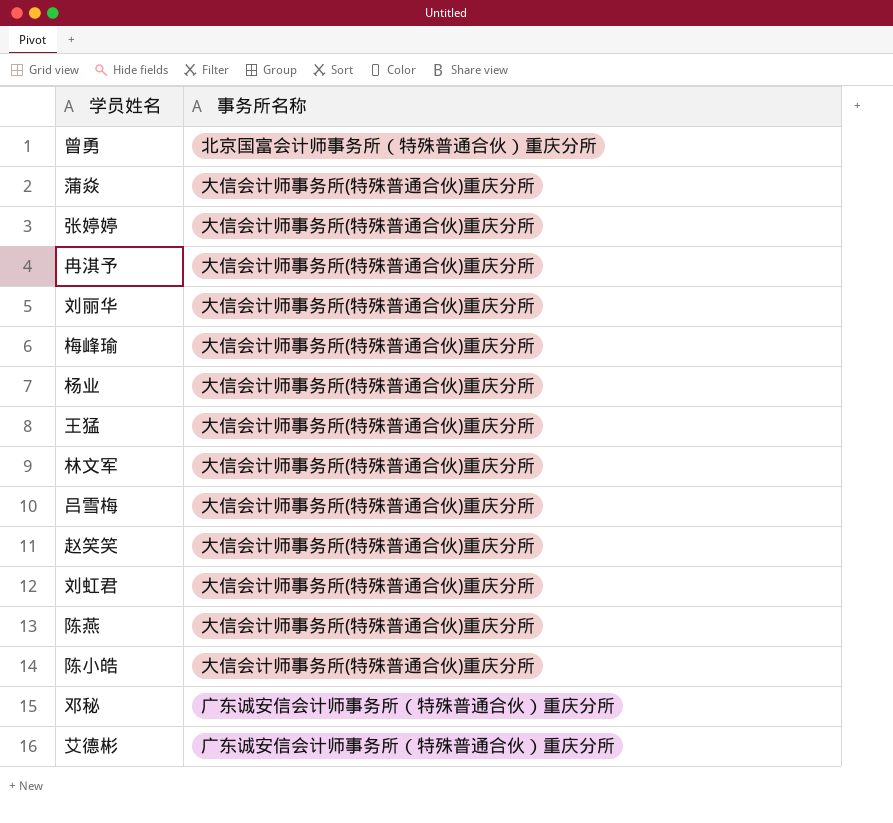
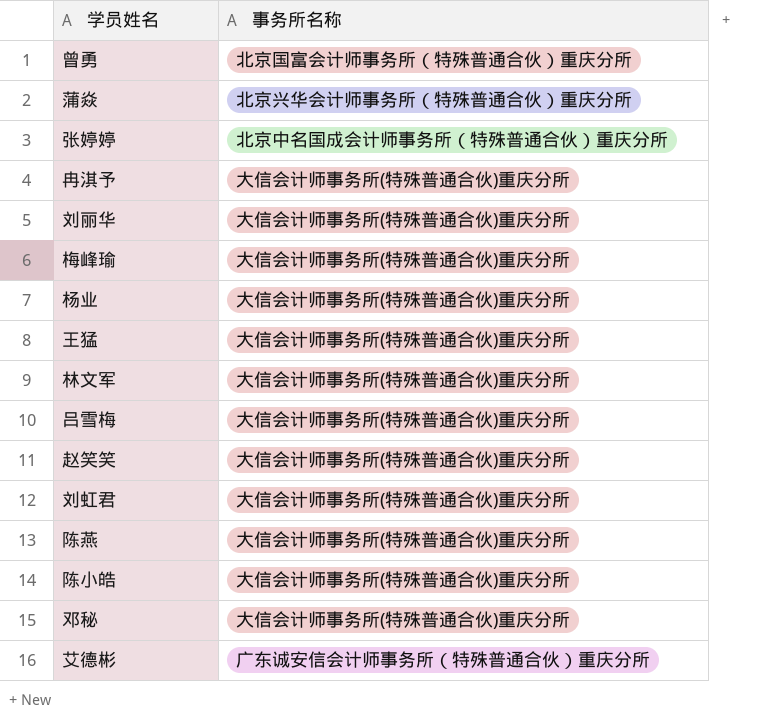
蒲焱 | 事务所名称: 大信会计师事务所(特殊普通合伙)重庆分所 -> 北京兴华会计师事务所（特殊普通合伙）重庆分所
张婷婷 | 事务所名称: 大信会计师事务所(特殊普通合伙)重庆分所 -> 北京中名国成会计师事务所（特殊普通合伙）重庆分所
邓秘 | 事务所名称: 广东诚安信会计师事务所（特殊普通合伙）重庆分所 -> 大信会计师事务所(特殊普通合伙)重庆分所

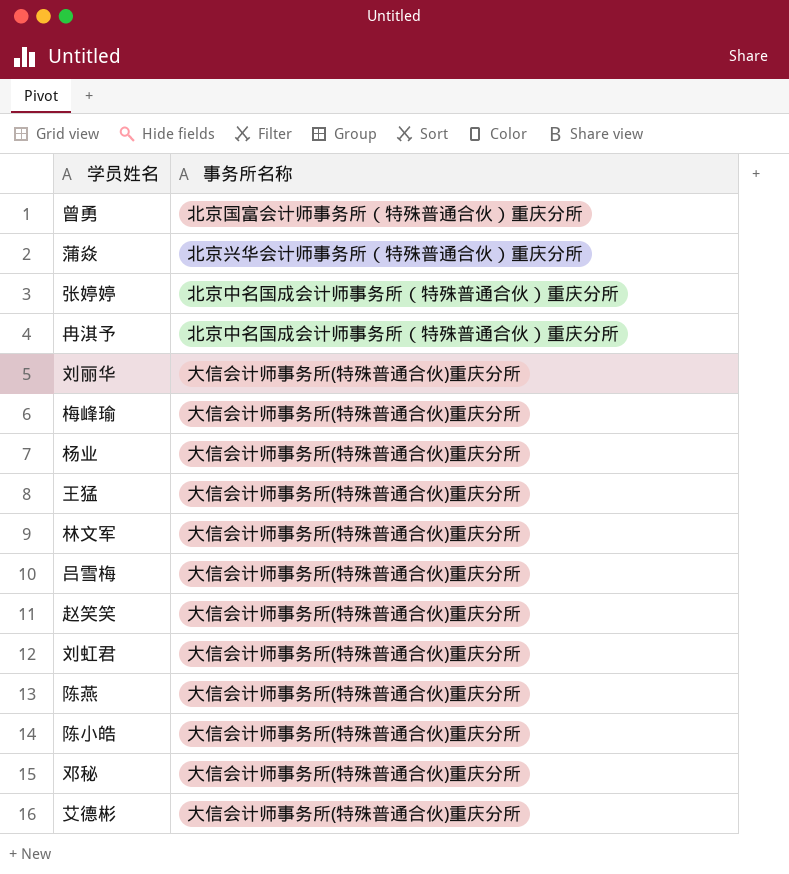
冉淇予 | 事务所名称: 大信会计师事务所(特殊普通合伙)重庆分所 -> 北京中名国成会计师事务所（特殊普通合伙）重庆分所
艾德彬 | 事务所名称: 广东诚安信会计师事务所（特殊普通合伙）重庆分所 -> 大信会计师事务所(特殊普通合伙)重庆分所

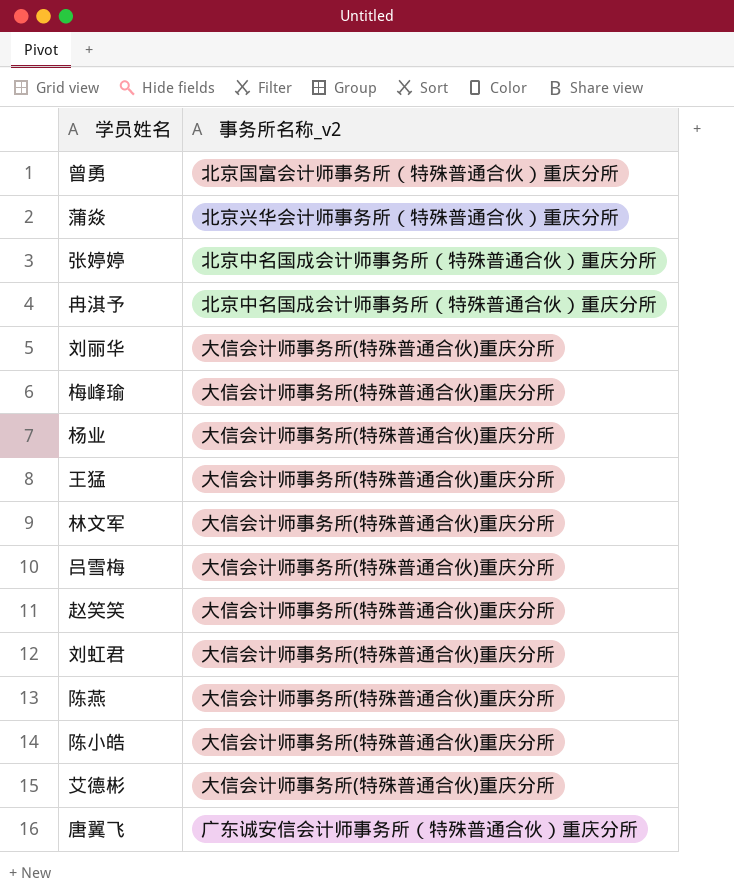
column name: 事务所名称 -> 事务所名称_v2
row 邓秘: 大信会计师事务所(特殊普通合伙)重庆分所 -> none
row 唐翼飞: none -> 广东诚安信会计师事务所（特殊普通合伙）重庆分所

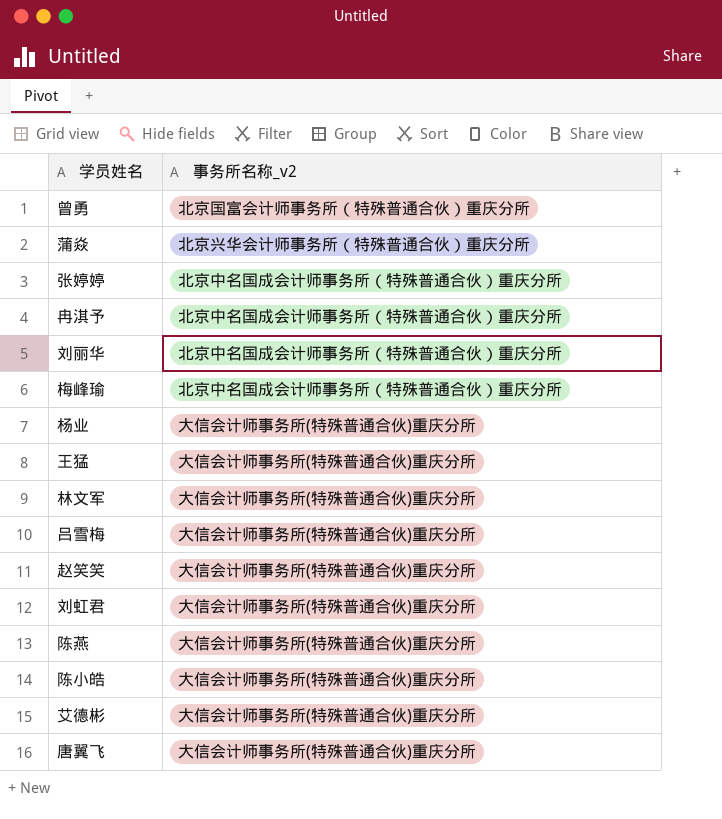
刘丽华 | 事务所名称_v2: 大信会计师事务所(特殊普通合伙)重庆分所 -> 北京中名国成会计师事务所（特殊普通合伙）重庆分所
梅峰瑜 | 事务所名称_v2: 大信会计师事务所(特殊普通合伙)重庆分所 -> 北京中名国成会计师事务所（特殊普通合伙）重庆分所
唐翼飞 | 事务所名称_v2: 广东诚安信会计师事务所（特殊普通合伙）重庆分所 -> 大信会计师事务所(特殊普通合伙)重庆分所

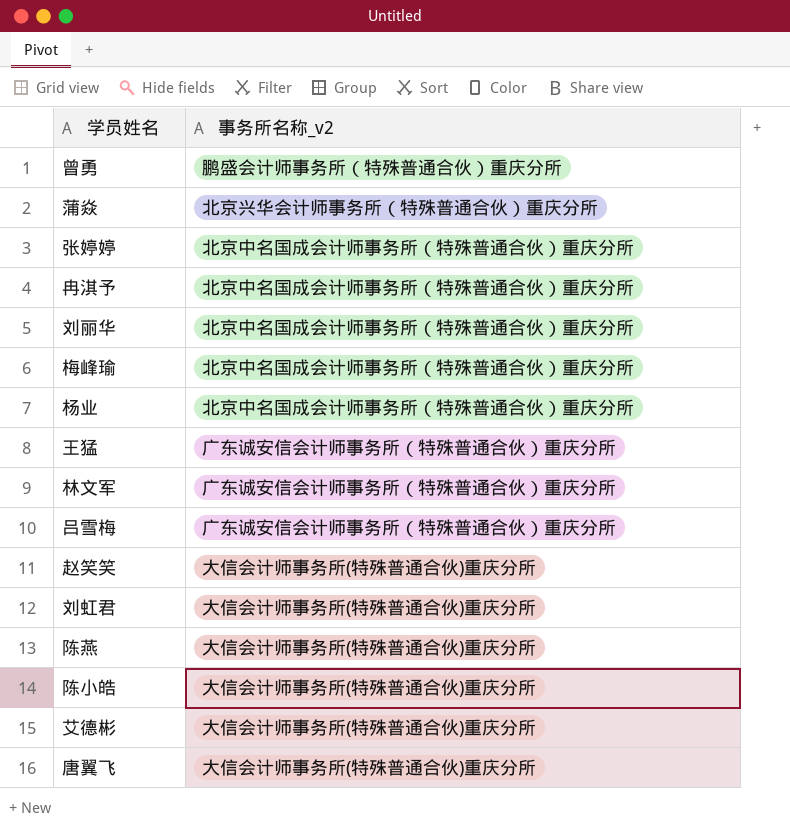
曾勇 | 事务所名称_v2: 北京国富会计师事务所（特殊普通合伙）重庆分所 -> 鹏盛会计师事务所（特殊普通合伙）重庆分所
杨业 | 事务所名称_v2: 大信会计师事务所(特殊普通合伙)重庆分所 -> 北京中名国成会计师事务所（特殊普通合伙）重庆分所
王猛 | 事务所名称_v2: 大信会计师事务所(特殊普通合伙)重庆分所 -> 广东诚安信会计师事务所（特殊普通合伙）重庆分所
林文军 | 事务所名称_v2: 大信会计师事务所(特殊普通合伙)重庆分所 -> 广东诚安信会计师事务所（特殊普通合伙）重庆分所
吕雪梅 | 事务所名称_v2: 大信会计师事务所(特殊普通合伙)重庆分所 -> 广东诚安信会计师事务所（特殊普通合伙）重庆分所

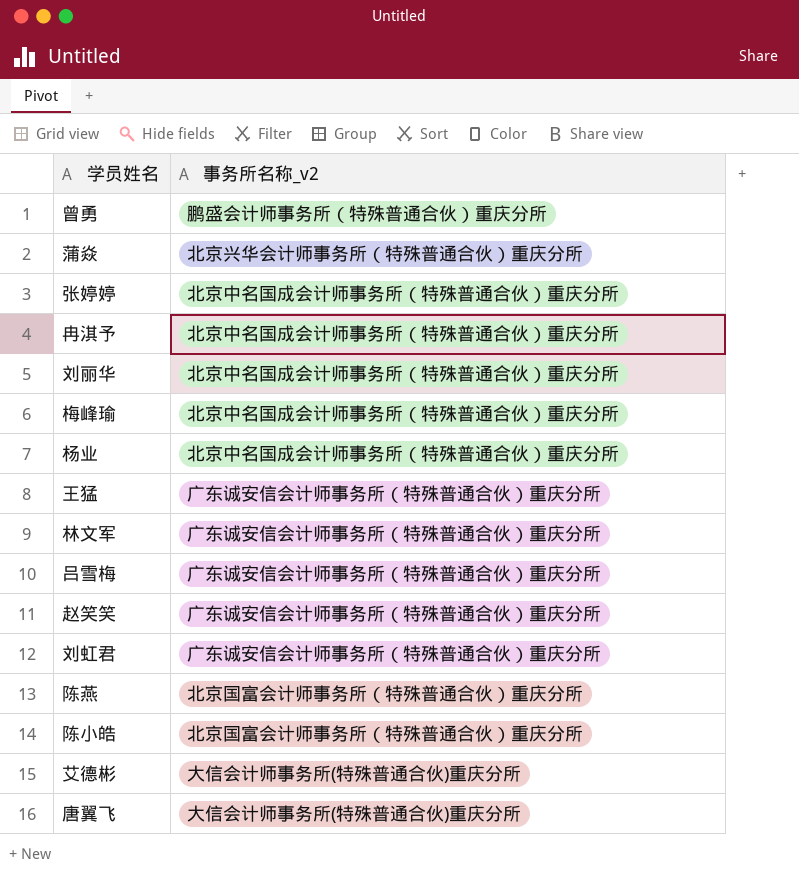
赵笑笑 | 事务所名称_v2: 大信会计师事务所(特殊普通合伙)重庆分所 -> 广东诚安信会计师事务所（特殊普通合伙）重庆分所
刘虹君 | 事务所名称_v2: 大信会计师事务所(特殊普通合伙)重庆分所 -> 广东诚安信会计师事务所（特殊普通合伙）重庆分所
陈燕 | 事务所名称_v2: 大信会计师事务所(特殊普通合伙)重庆分所 -> 北京国富会计师事务所（特殊普通合伙）重庆分所
陈小皓 | 事务所名称_v2: 大信会计师事务所(特殊普通合伙)重庆分所 -> 北京国富会计师事务所（特殊普通合伙）重庆分所

